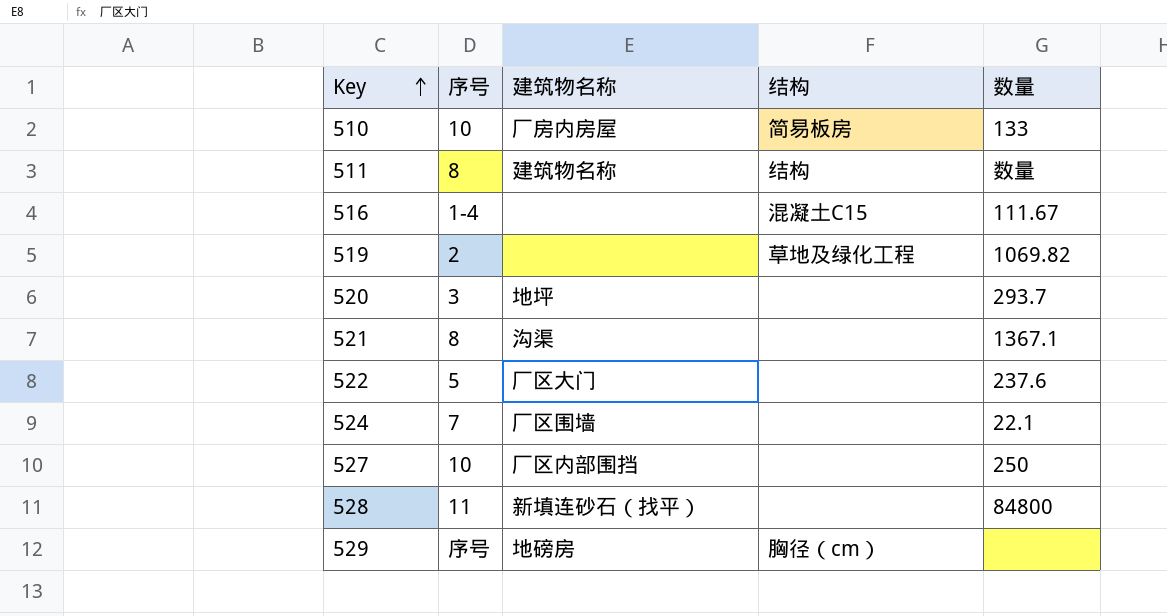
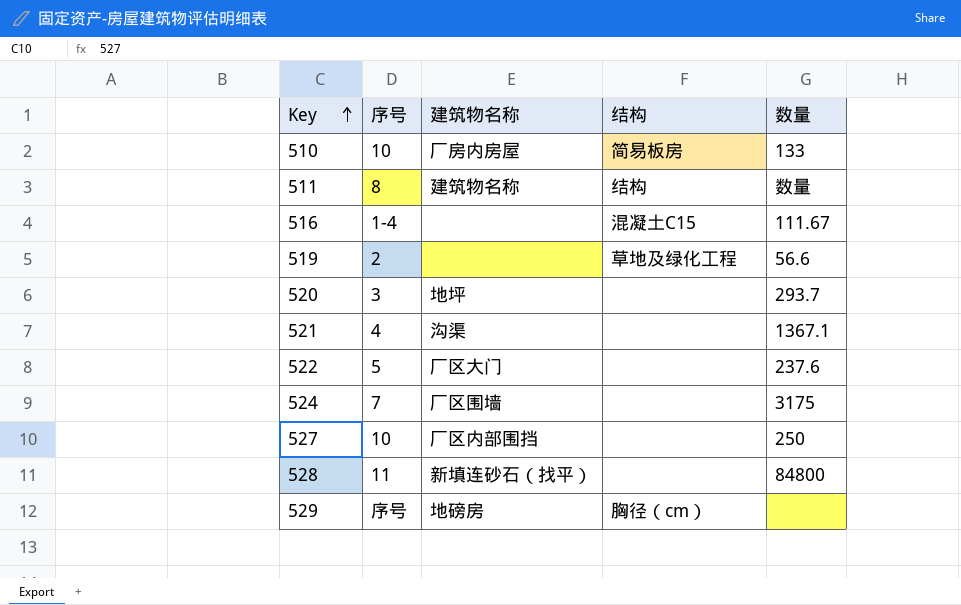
519 | 数量: 1069.82 -> 56.6
521 | 序号: 8 -> 4
524 | 数量: 22.1 -> 3175

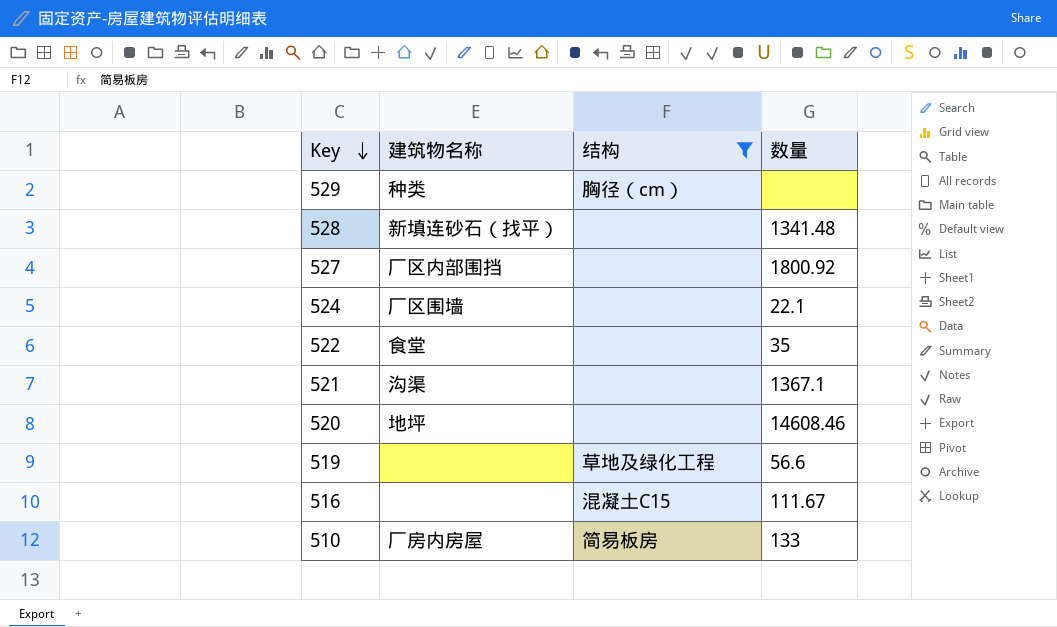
filter: none -> 结构 != 结构
row order: Key ascending -> Key descending
column 序号 | position: 2 -> none
529 | 建筑物名称: 地磅房 -> 种类
528 | 数量: 84800 -> 1341.48
527 | 数量: 250 -> 1800.92
524 | 数量: 3175 -> 22.1
522 | 建筑物名称: 厂区大门 -> 食堂
522 | 数量: 237.6 -> 35
520 | 数量: 293.7 -> 14608.46

